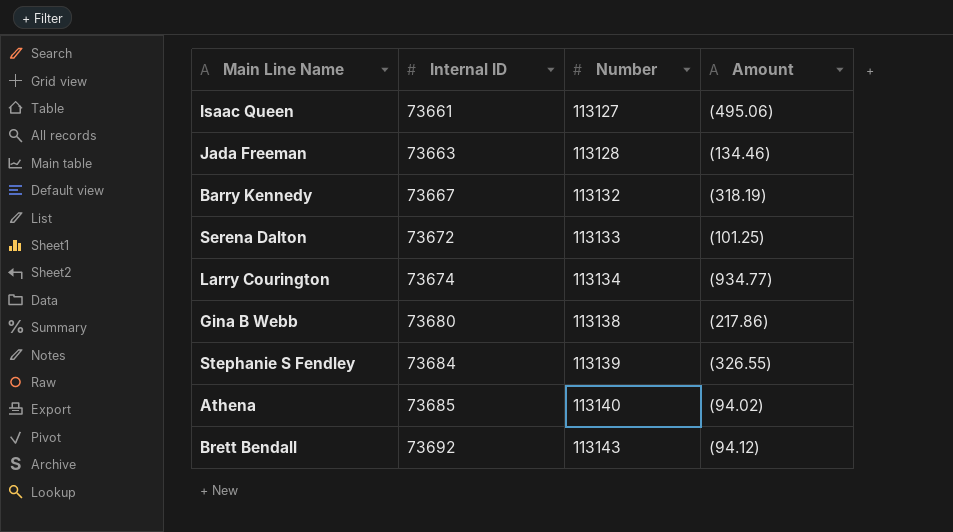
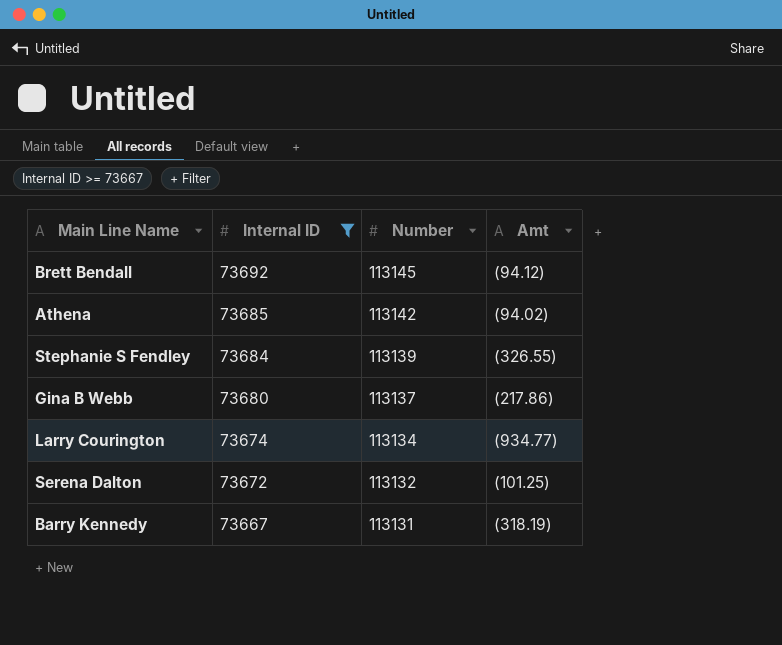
filter: none -> Internal ID >= 73667
row order: Internal ID ascending -> Internal ID descending
column name: Amount -> Amt
Brett Bendall | Number: 113143 -> 113145
Athena | Number: 113140 -> 113142
Gina B Webb | Number: 113138 -> 113137
Serena Dalton | Number: 113133 -> 113132
Barry Kennedy | Number: 113132 -> 113131

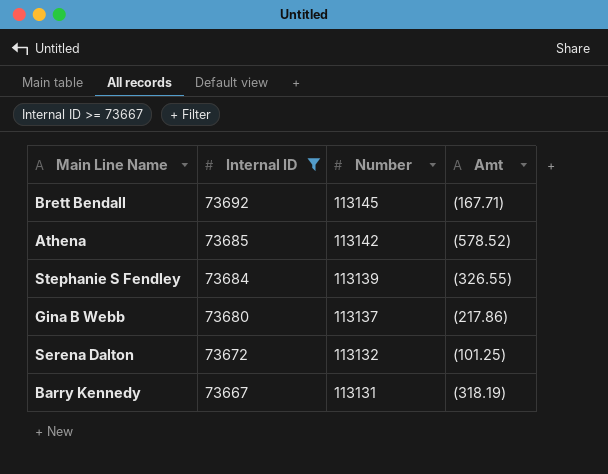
row Larry Courington: 73674 | 113134 | (934.77) -> none
Brett Bendall | Amt: (94.12) -> (167.71)
Athena | Amt: (94.02) -> (578.52)

